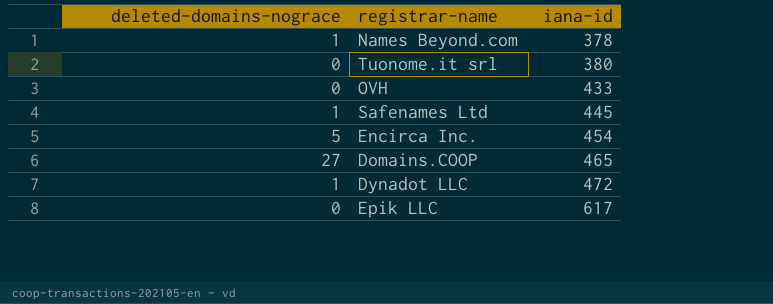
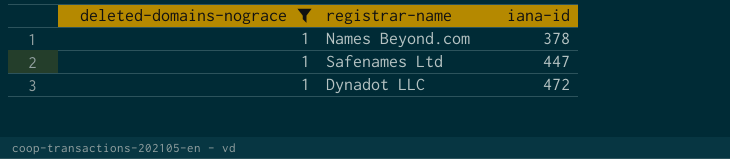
filter: none -> deleted-domains-nograce = 1
Safenames Ltd | iana-id: 445 -> 447

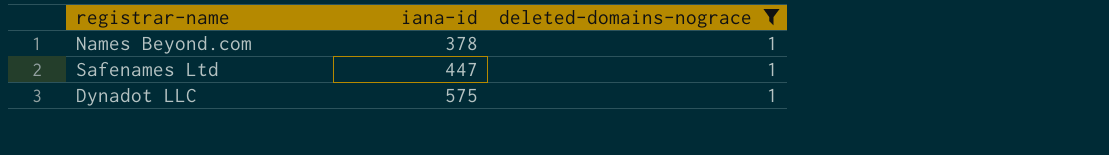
column deleted-domains-nograce | position: 1 -> 3
Dynadot LLC | iana-id: 472 -> 575

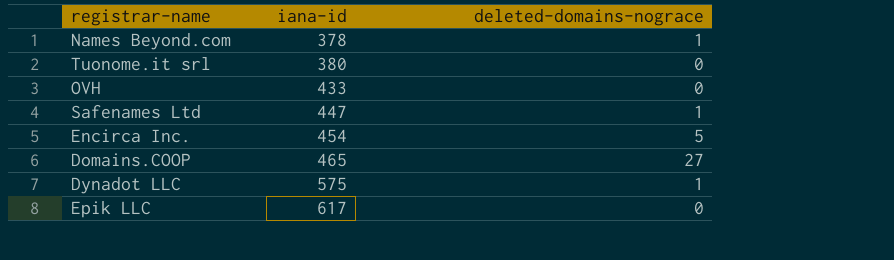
filter: deleted-domains-nograce = 1 -> none

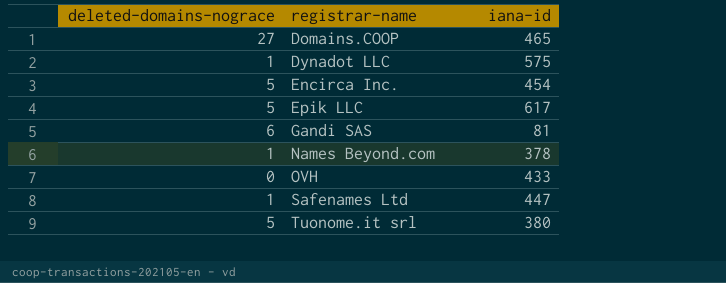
row order: iana-id ascending -> registrar-name ascending
column deleted-domains-nograce | position: 3 -> 1
Epik LLC | deleted-domains-nograce: 0 -> 5
row Gandi SAS: none -> 6 | 81
Tuonome.it srl | deleted-domains-nograce: 0 -> 5

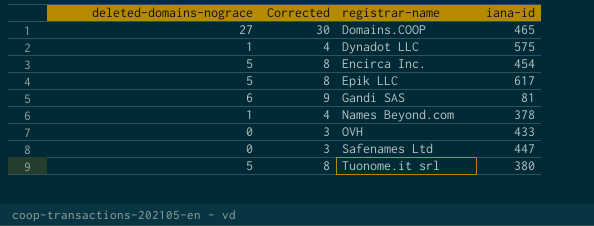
column Corrected | formula: none -> [deleted-domains-nograce] + 3
Safenames Ltd | deleted-domains-nograce: 1 -> 0

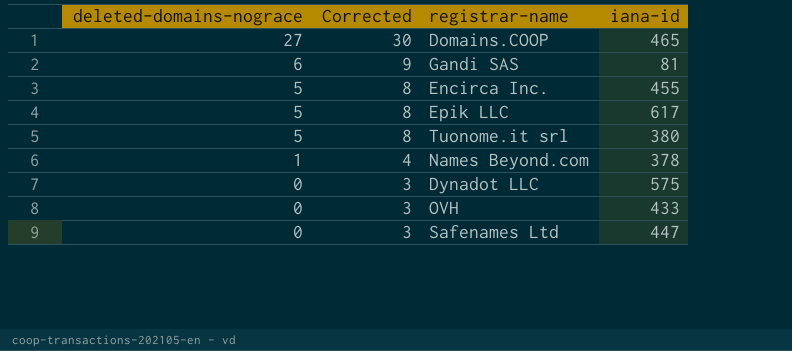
row order: registrar-name ascending -> deleted-domains-nograce descending
Encirca Inc. | iana-id: 454 -> 455
Dynadot LLC | deleted-domains-nograce: 1 -> 0
Dynadot LLC | Corrected: 4 -> 3

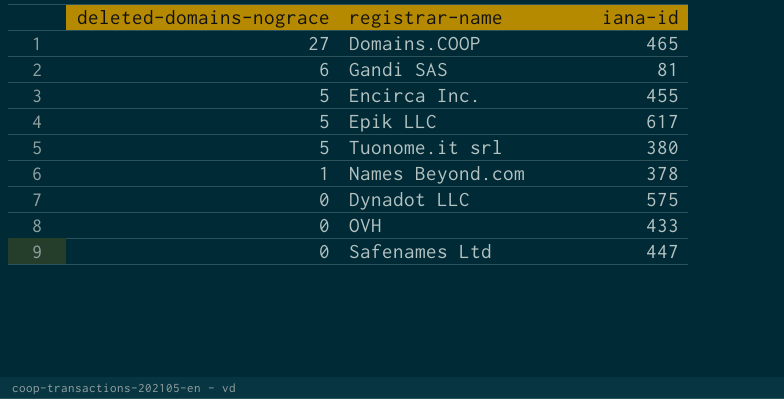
column Corrected | formula: [deleted-domains-nograce] + 3 -> none

